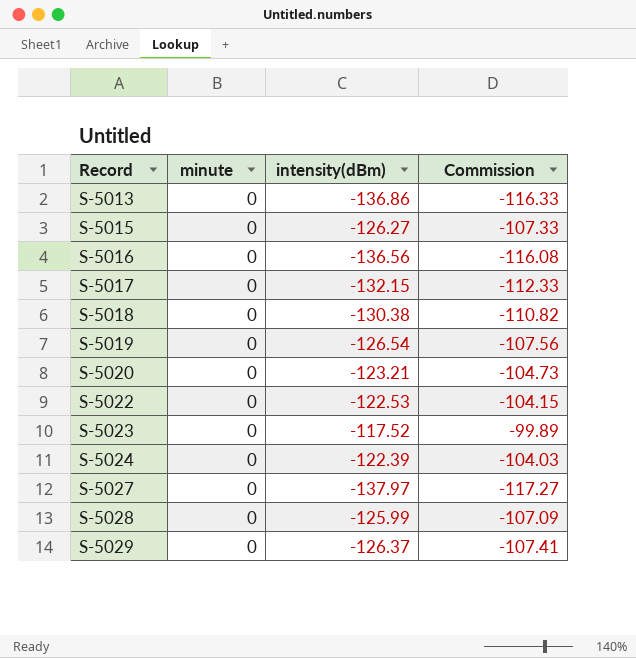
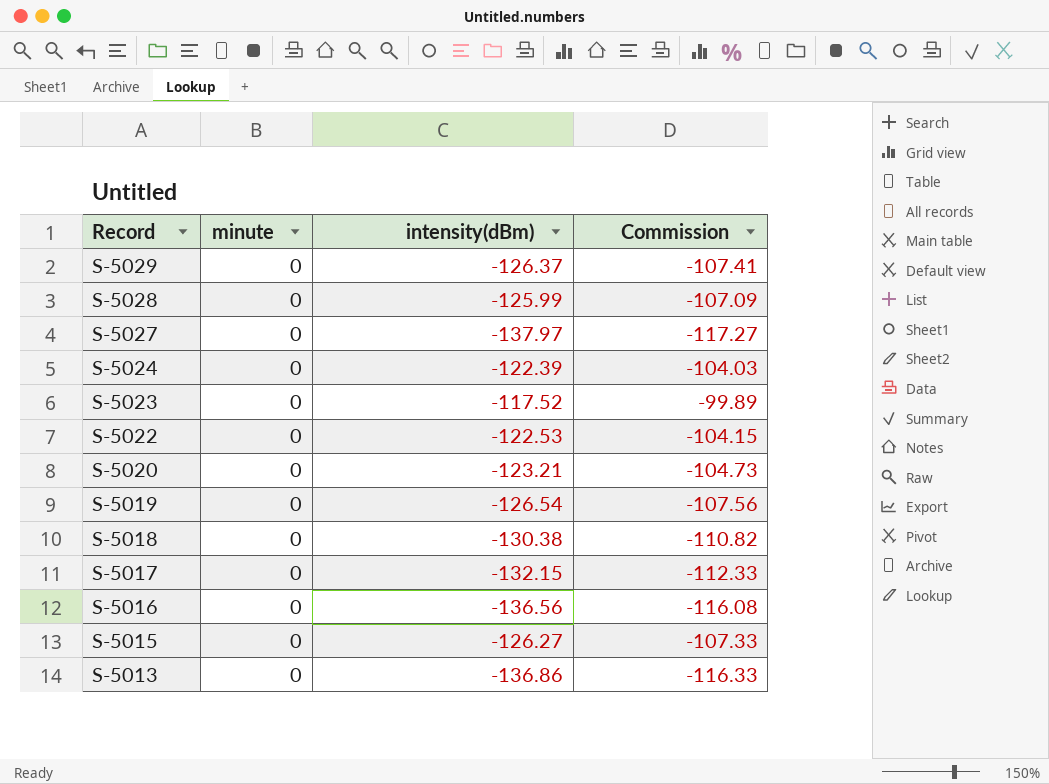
row order: Record ascending -> Record descending

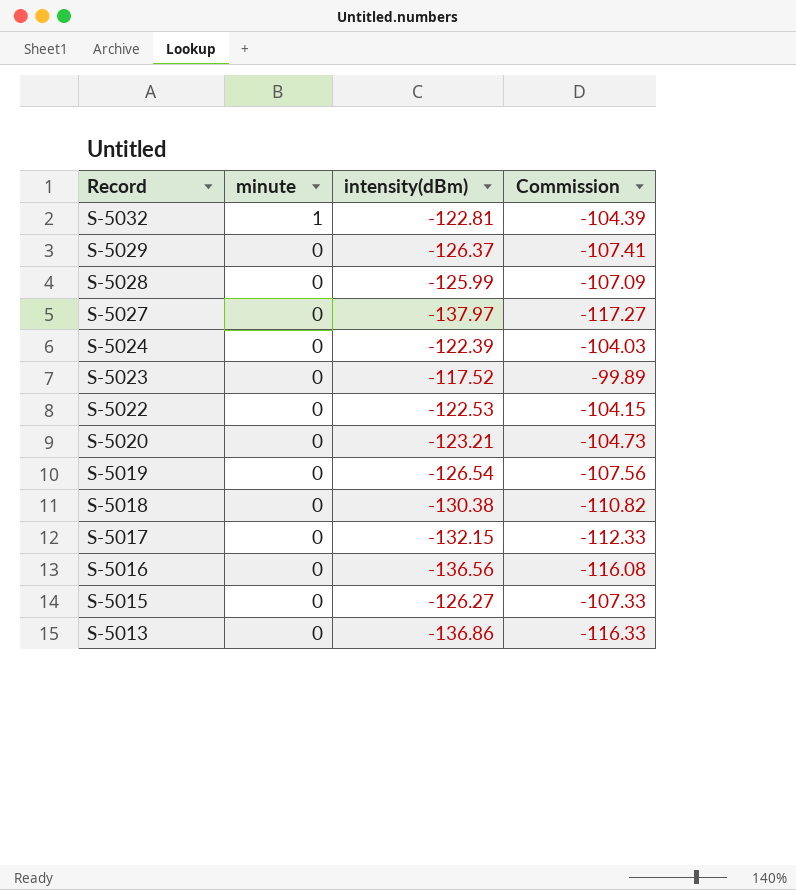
row S-5032: none -> 1 | -122.81 | -104.39

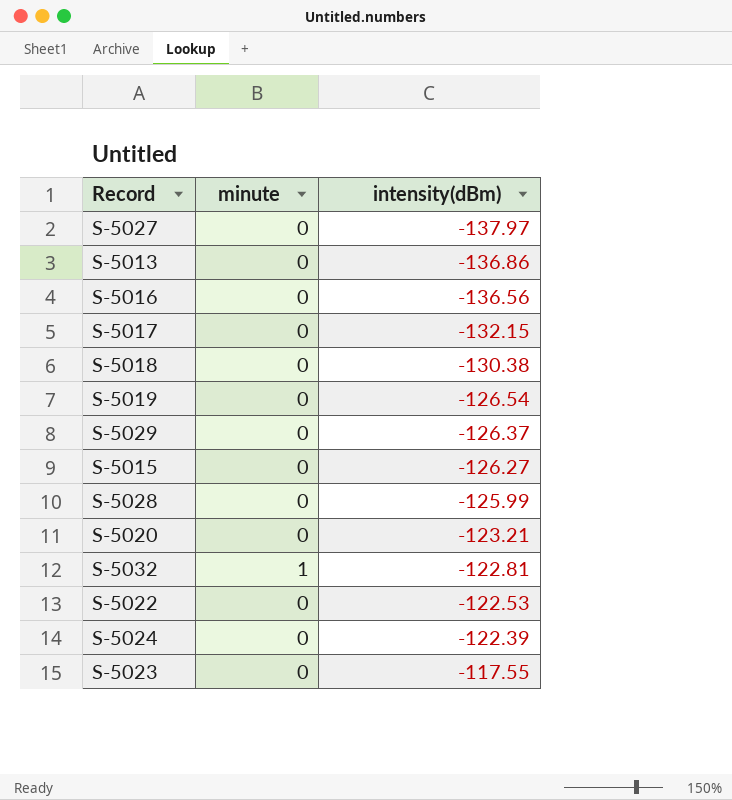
row order: Record descending -> intensity(dBm) ascending
column Commission | formula: [intensity(dBm)] * 0.85 -> none
S-5023 | intensity(dBm): -117.52 -> -117.55

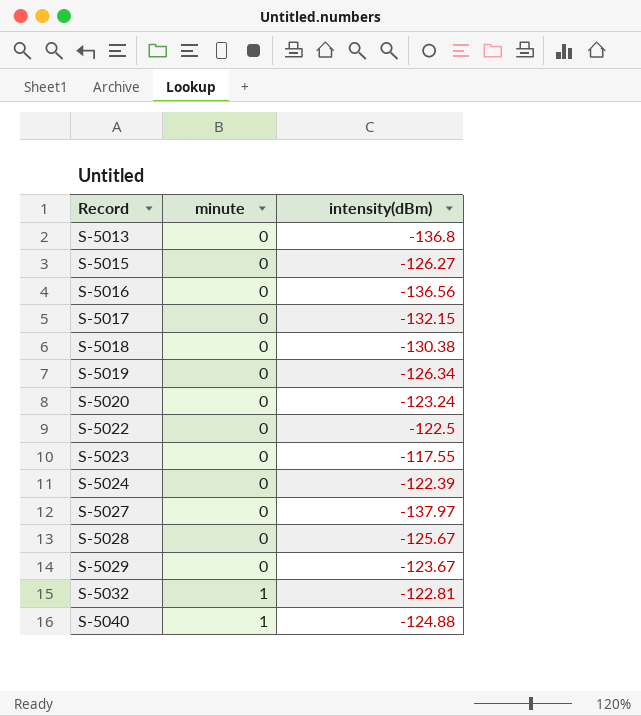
row order: intensity(dBm) ascending -> Record ascending
S-5013 | intensity(dBm): -136.86 -> -136.8
S-5019 | intensity(dBm): -126.54 -> -126.34
S-5020 | intensity(dBm): -123.21 -> -123.24
S-5022 | intensity(dBm): -122.53 -> -122.5
S-5028 | intensity(dBm): -125.99 -> -125.67
S-5029 | intensity(dBm): -126.37 -> -123.67
row S-5040: none -> 1 | -124.88

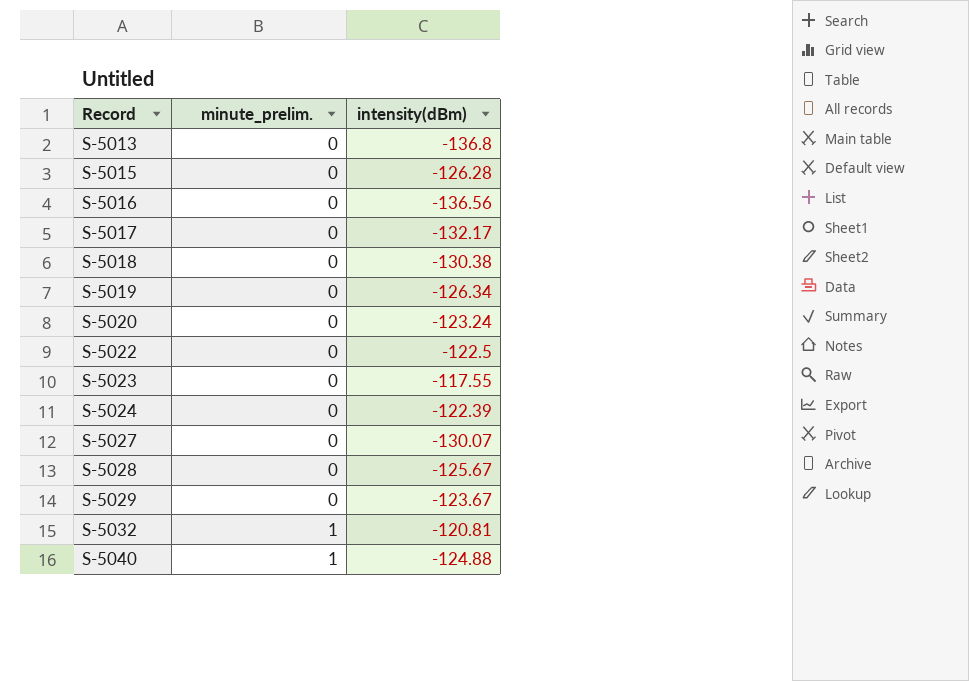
column name: minute -> minute_prelim.
S-5015 | intensity(dBm): -126.27 -> -126.28
S-5017 | intensity(dBm): -132.15 -> -132.17
S-5027 | intensity(dBm): -137.97 -> -130.07
S-5032 | intensity(dBm): -122.81 -> -120.81

